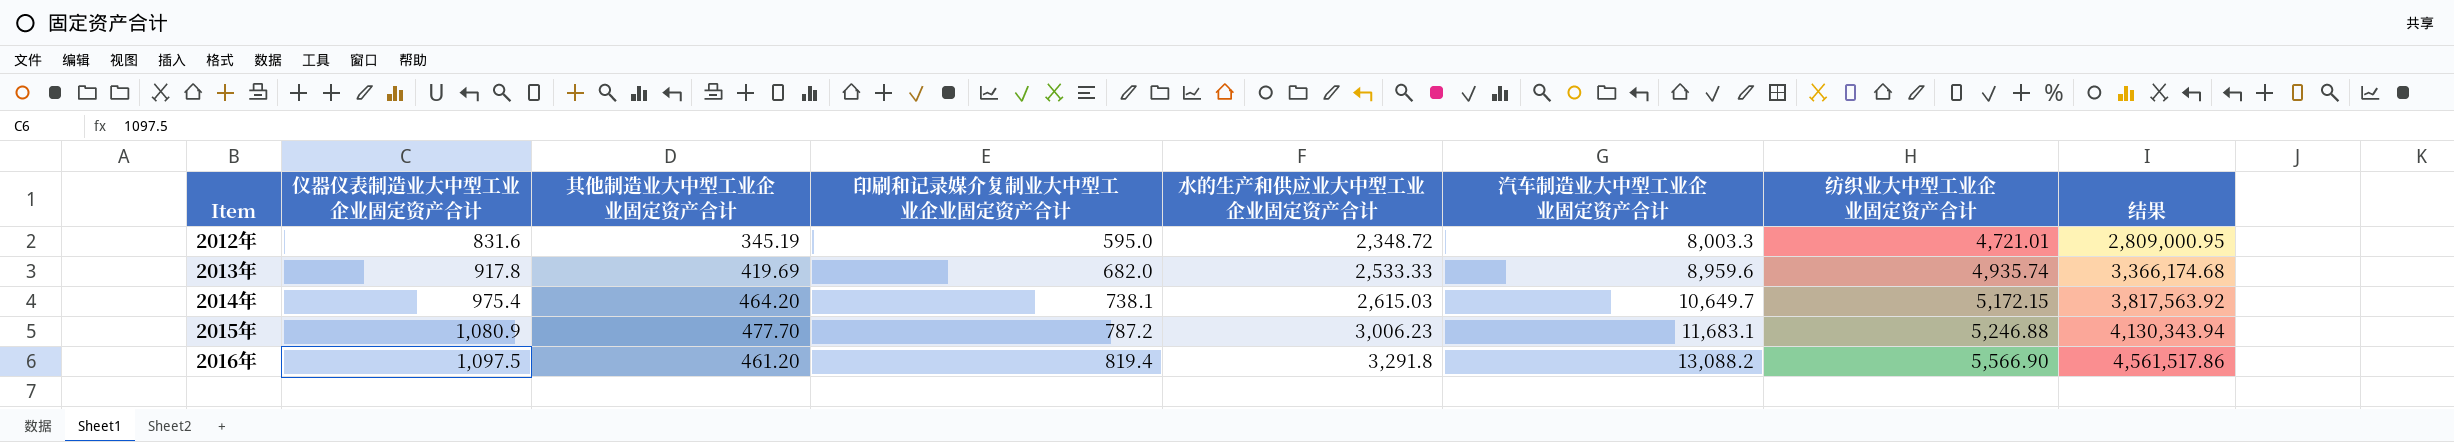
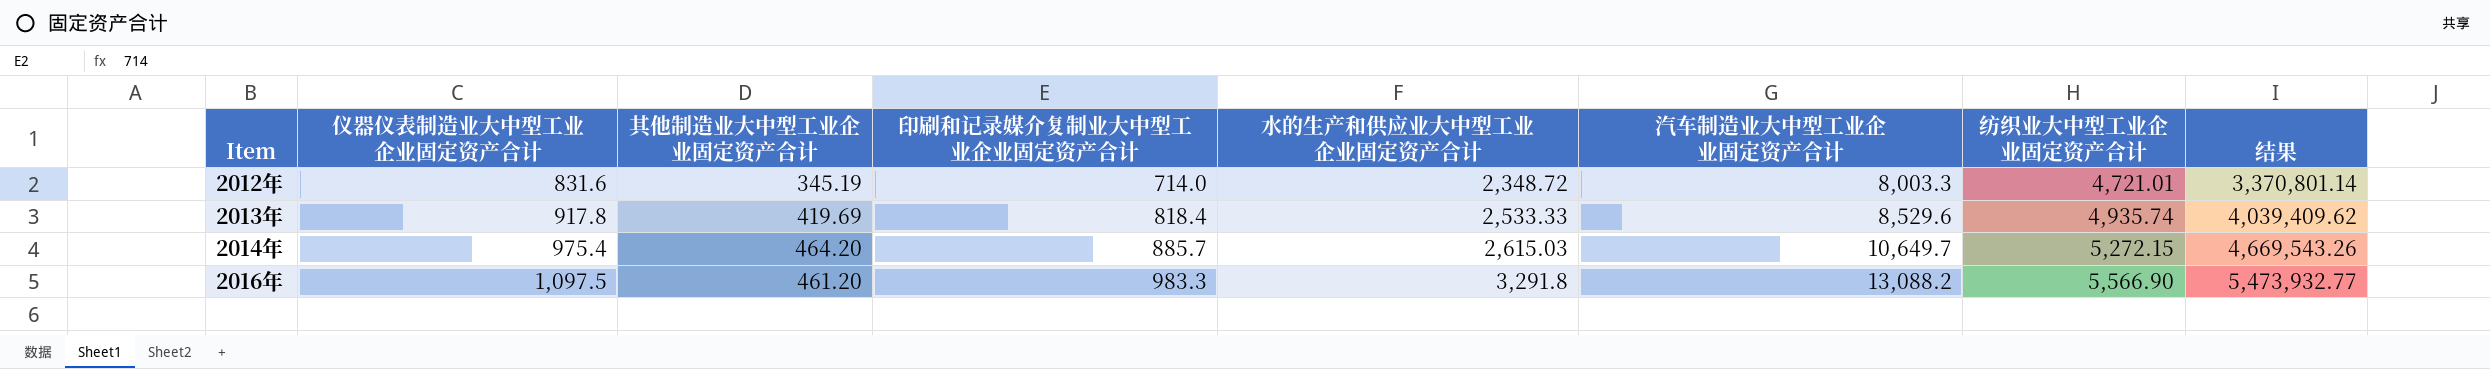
row 2015年: 1,080.9 | 477.70 | 787.2 | 3,006.23 | 11,683.1 | 5,246.88 | 4,130,343.94 -> none
2012年 | 印刷和记录媒介复制业大中型工业企业固定资产合计: 595.0 -> 714.0
2012年 | 结果: 2,809,000.95 -> 3,370,801.14
2013年 | 印刷和记录媒介复制业大中型工业企业固定资产合计: 682.0 -> 818.4
2013年 | 汽车制造业大中型工业企业固定资产合计: 8,959.6 -> 8,529.6
2013年 | 结果: 3,366,174.68 -> 4,039,409.62
2014年 | 印刷和记录媒介复制业大中型工业企业固定资产合计: 738.1 -> 885.7
2014年 | 纺织业大中型工业企业固定资产合计: 5,172.15 -> 5,272.15
2014年 | 结果: 3,817,563.92 -> 4,669,543.26
2016年 | 印刷和记录媒介复制业大中型工业企业固定资产合计: 819.4 -> 983.3
2016年 | 结果: 4,561,517.86 -> 5,473,932.77

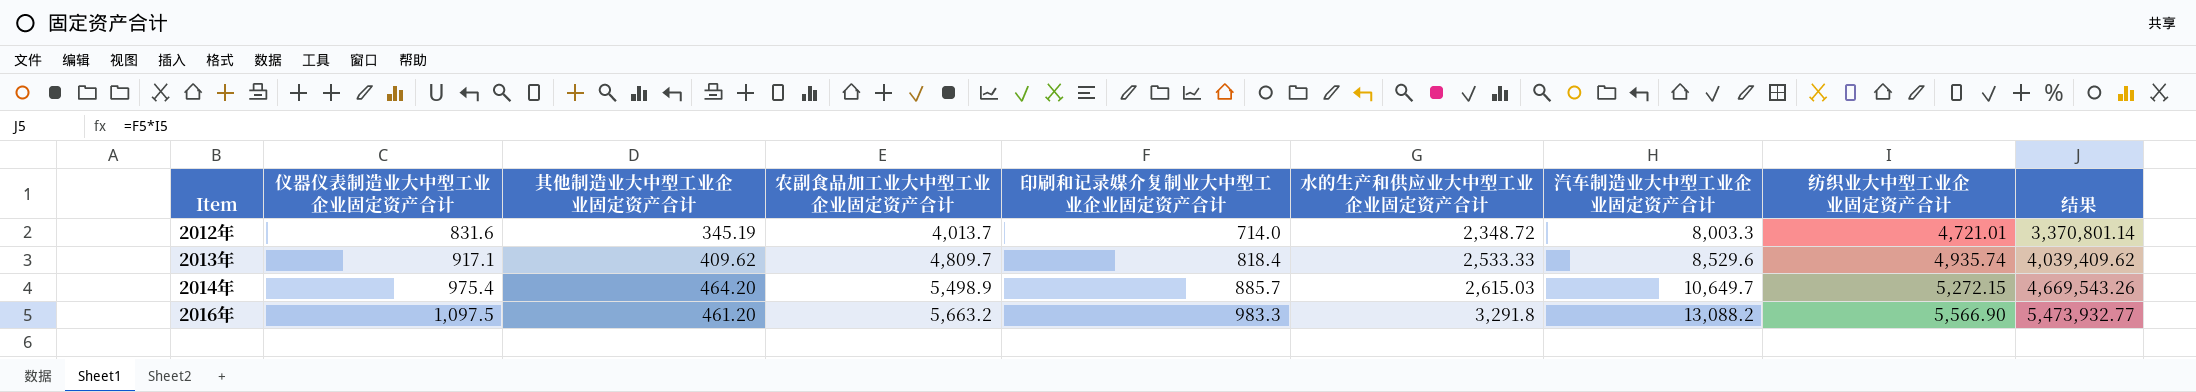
column 农副食品加工业大中型工业企业固定资产合计 | position: none -> 4
2013年 | 仪器仪表制造业大中型工业企业固定资产合计: 917.8 -> 917.1
2013年 | 其他制造业大中型工业企业固定资产合计: 419.69 -> 409.62

